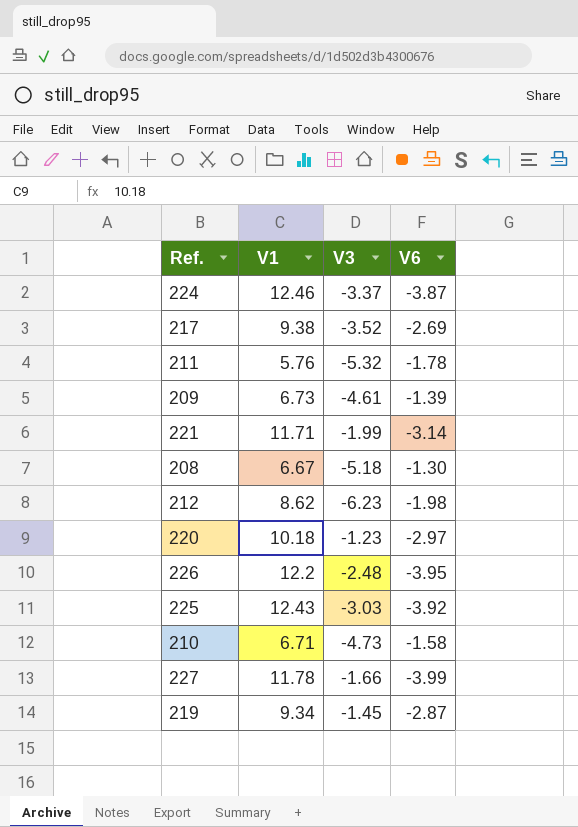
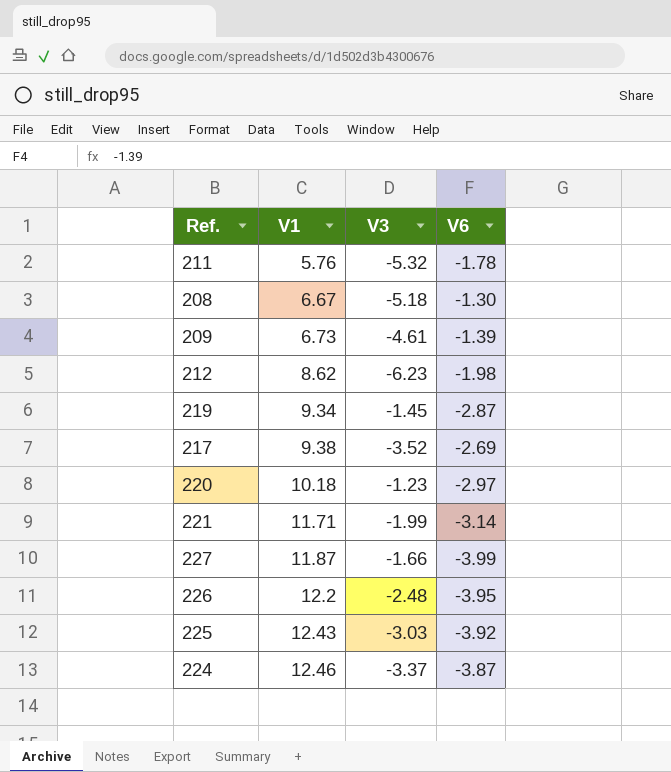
row order: none -> V1 ascending
row 210: 6.71 | -4.73 | -1.58 -> none
227 | V1: 11.78 -> 11.87

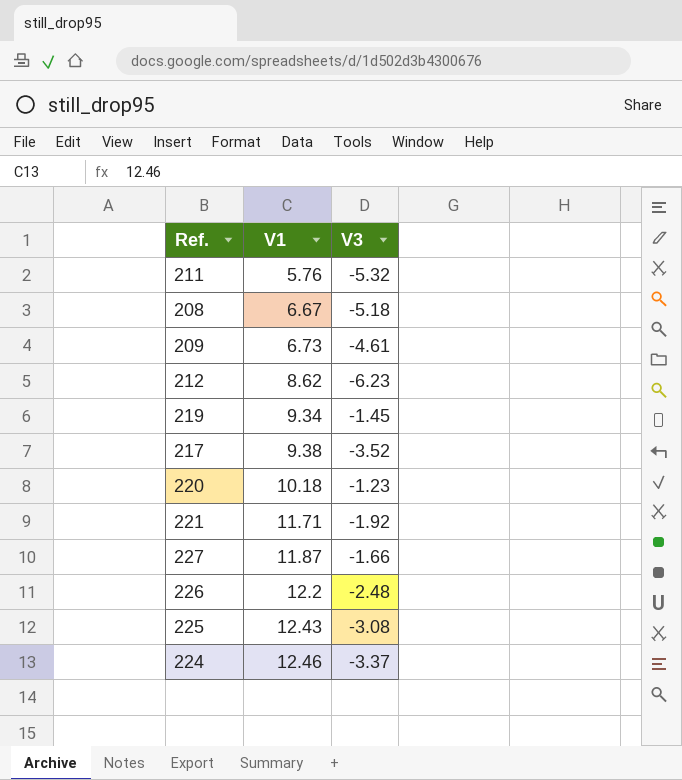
column V6 | position: 4 -> none
221 | V3: -1.99 -> -1.92
225 | V3: -3.03 -> -3.08

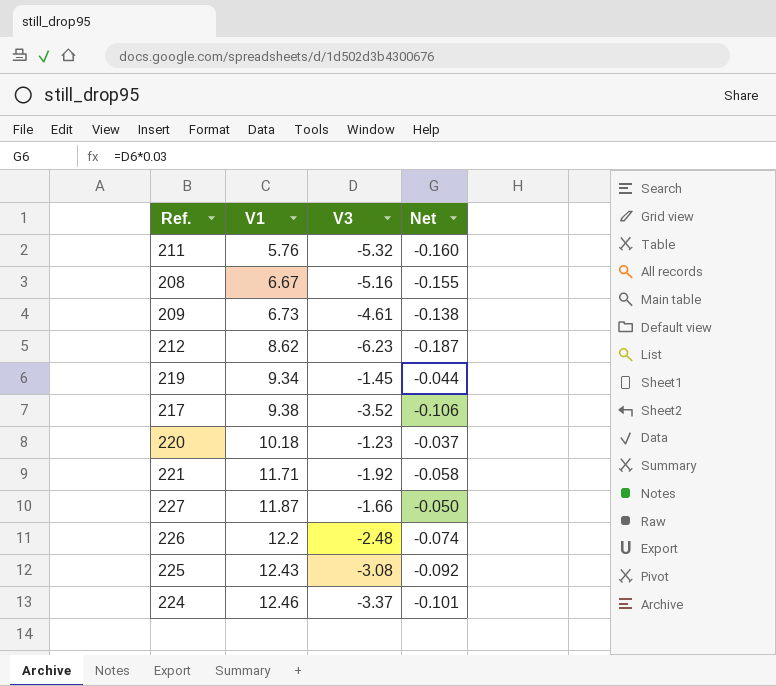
column Net | formula: none -> [V3] * 0.03
208 | V3: -5.18 -> -5.16

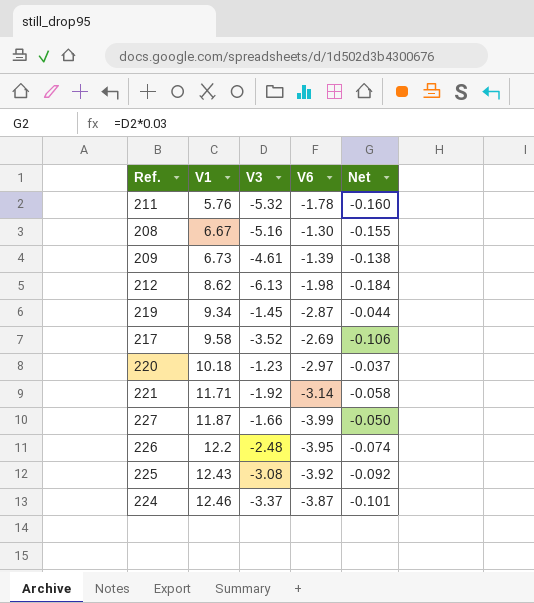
column V6 | position: none -> 4
212 | V3: -6.23 -> -6.13
212 | Net: -0.187 -> -0.184
217 | V1: 9.38 -> 9.58

